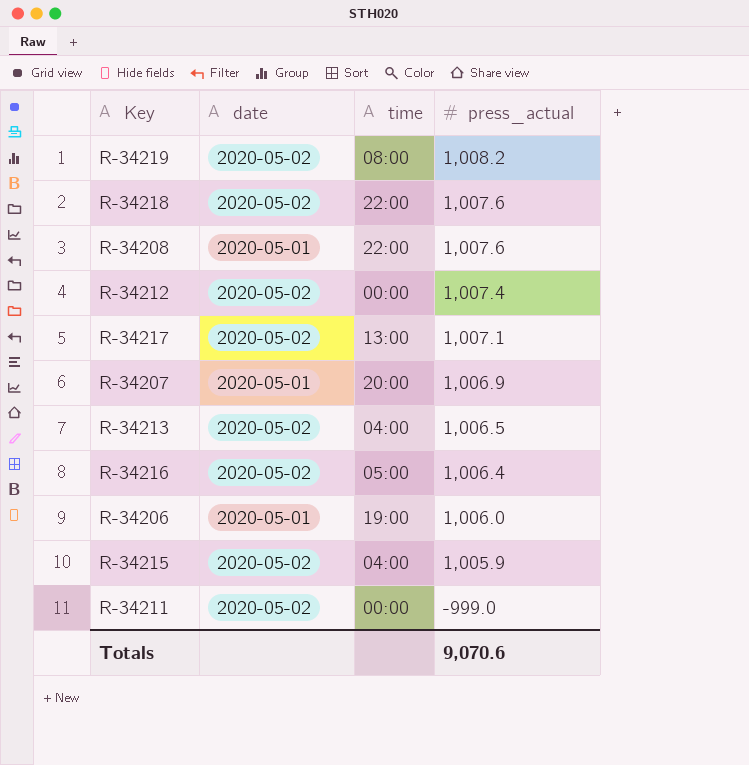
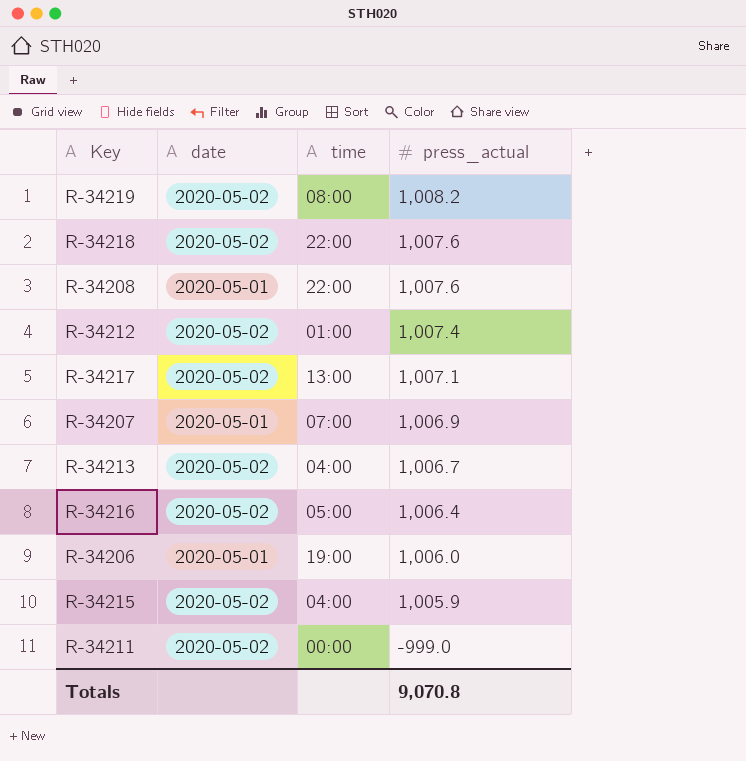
R-34212 | time: 00:00 -> 01:00
R-34207 | time: 20:00 -> 07:00
R-34213 | press_actual: 1,006.5 -> 1,006.7
Totals | press_actual: 9,070.6 -> 9,070.8

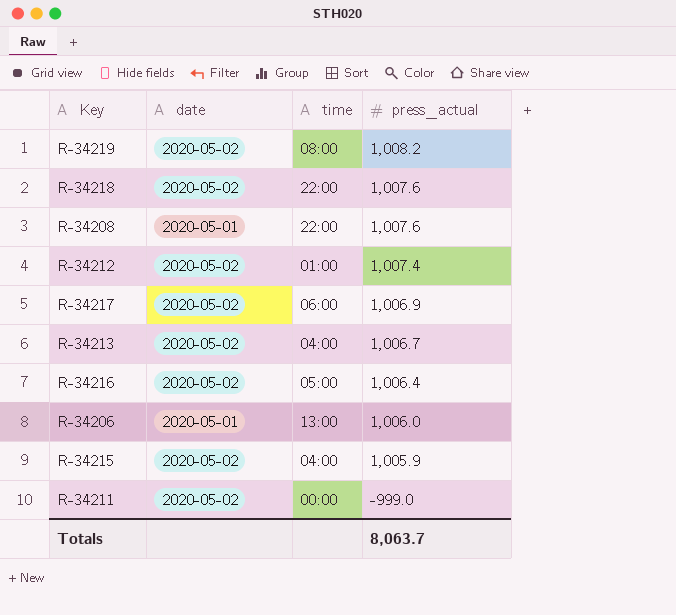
row R-34207: 2020-05-01 | 07:00 | 1,006.9 -> none
R-34217 | time: 13:00 -> 06:00
R-34217 | press_actual: 1,007.1 -> 1,006.9
R-34206 | time: 19:00 -> 13:00
Totals | press_actual: 9,070.8 -> 8,063.7

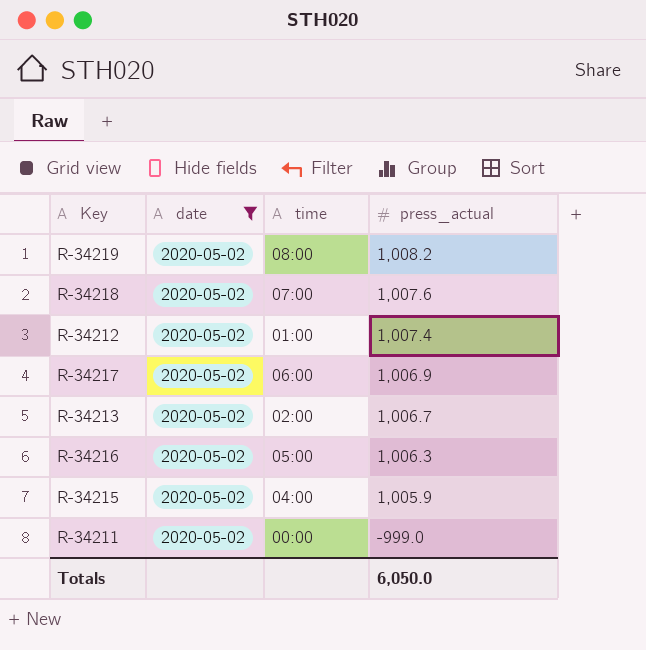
filter: none -> date = 2020-05-02
R-34218 | time: 22:00 -> 07:00
R-34213 | time: 04:00 -> 02:00
R-34216 | press_actual: 1,006.4 -> 1,006.3
Totals | press_actual: 8,063.7 -> 6,050.0

